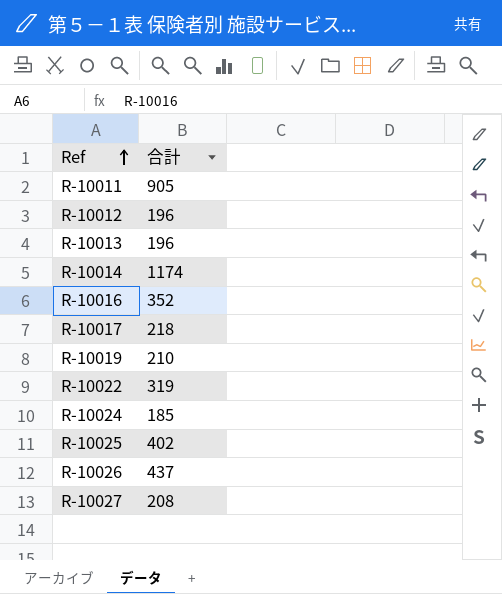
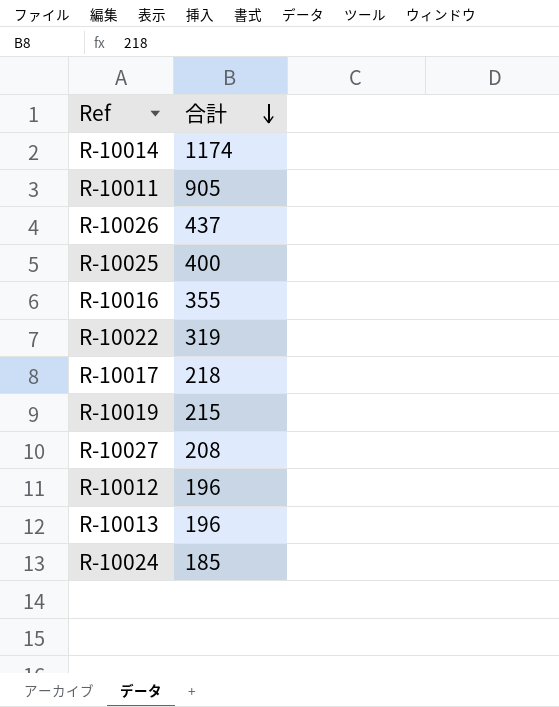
row order: Ref ascending -> 合計 descending
R-10025 | 合計: 402 -> 400
R-10016 | 合計: 352 -> 355
R-10019 | 合計: 210 -> 215

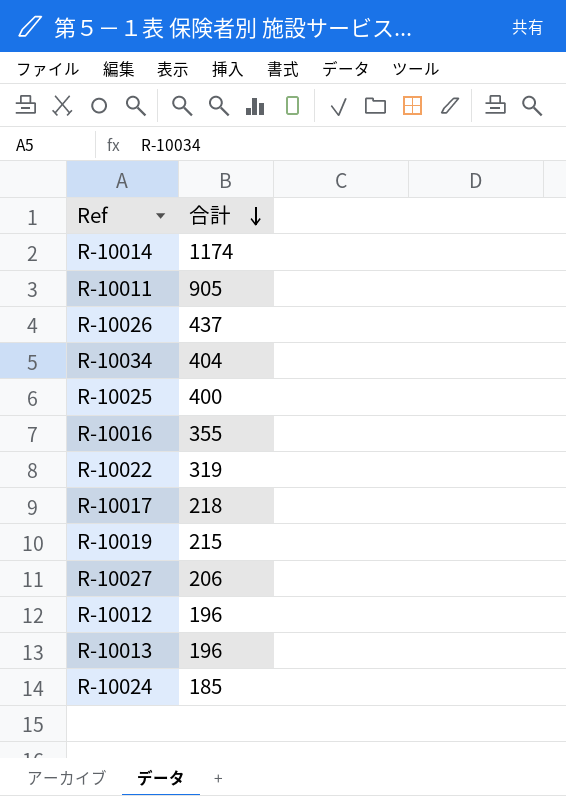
row R-10034: none -> 404
R-10027 | 合計: 208 -> 206

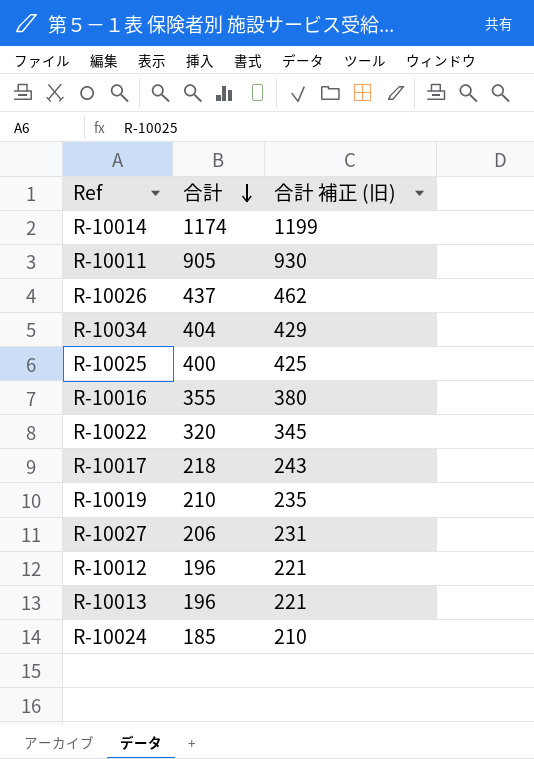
column 合計 補正 (旧) | formula: none -> [合計] + 25
R-10022 | 合計: 319 -> 320
R-10019 | 合計: 215 -> 210

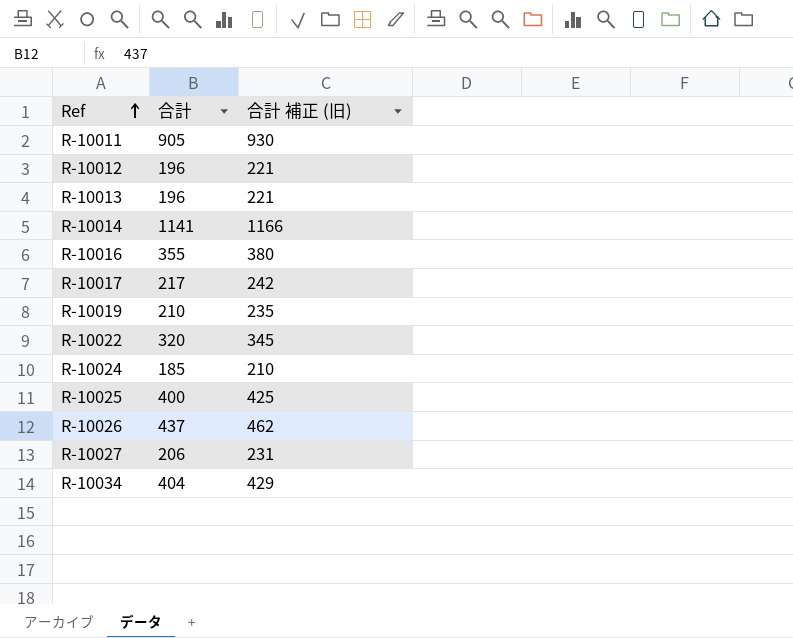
row order: 合計 descending -> Ref ascending
R-10014 | 合計: 1174 -> 1141
R-10014 | 合計 補正 (旧): 1199 -> 1166
R-10017 | 合計: 218 -> 217
R-10017 | 合計 補正 (旧): 243 -> 242

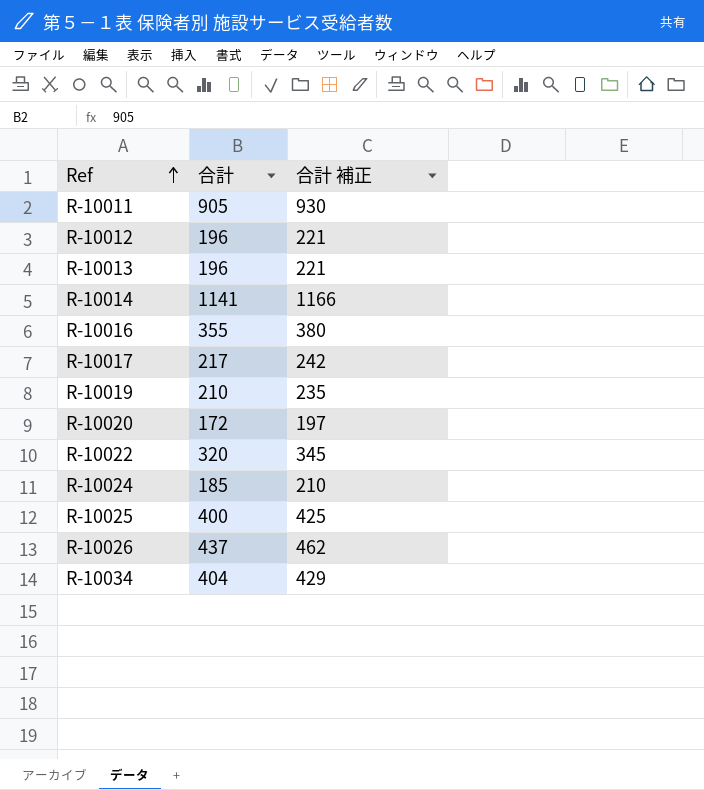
column name: 合計 補正 (旧) -> 合計 補正
row R-10027: 206 | 231 -> none
row R-10020: none -> 172 | 197

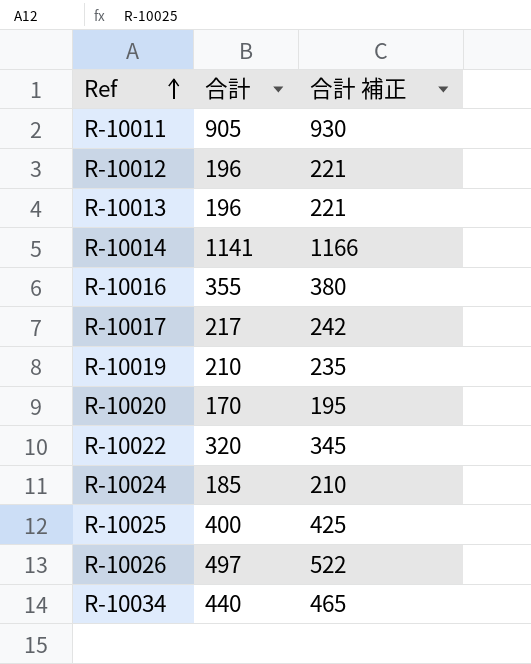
R-10020 | 合計: 172 -> 170
R-10020 | 合計 補正: 197 -> 195
R-10026 | 合計: 437 -> 497
R-10026 | 合計 補正: 462 -> 522
R-10034 | 合計: 404 -> 440
R-10034 | 合計 補正: 429 -> 465

